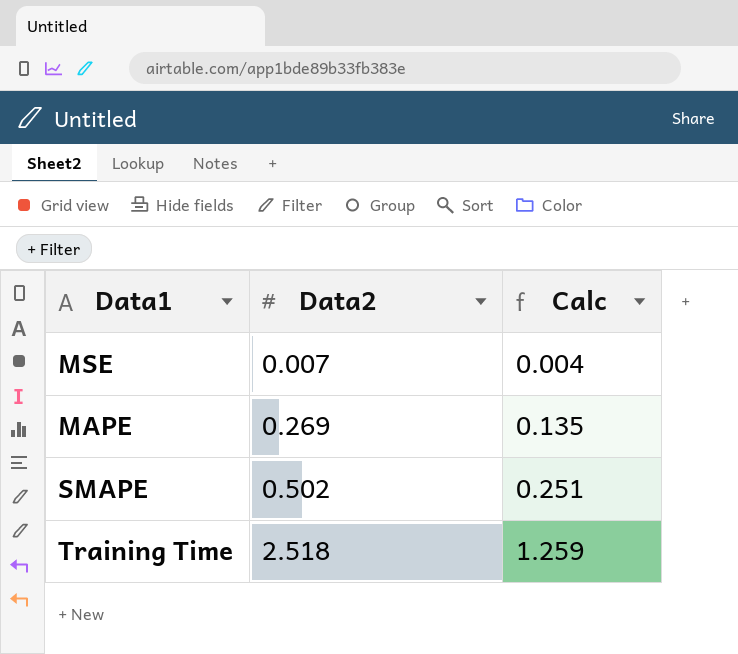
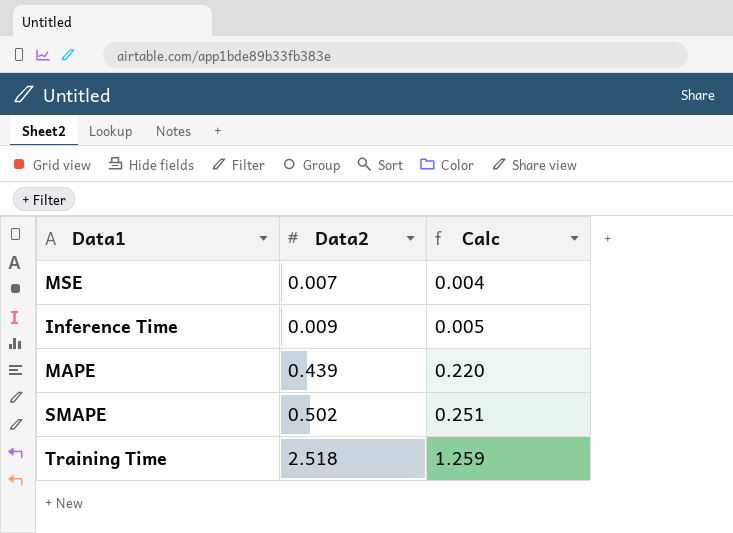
row Inference Time: none -> 0.009 | 0.005
MAPE | Data2: 0.269 -> 0.439
MAPE | Calc: 0.135 -> 0.220

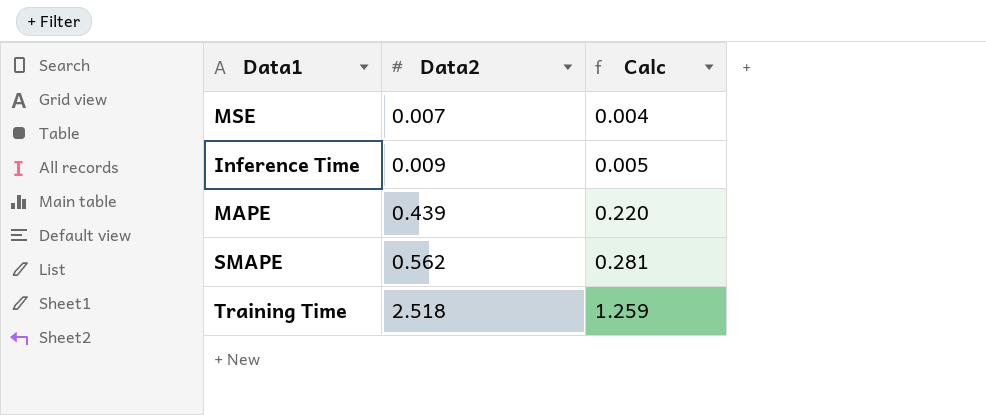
SMAPE | Data2: 0.502 -> 0.562
SMAPE | Calc: 0.251 -> 0.281

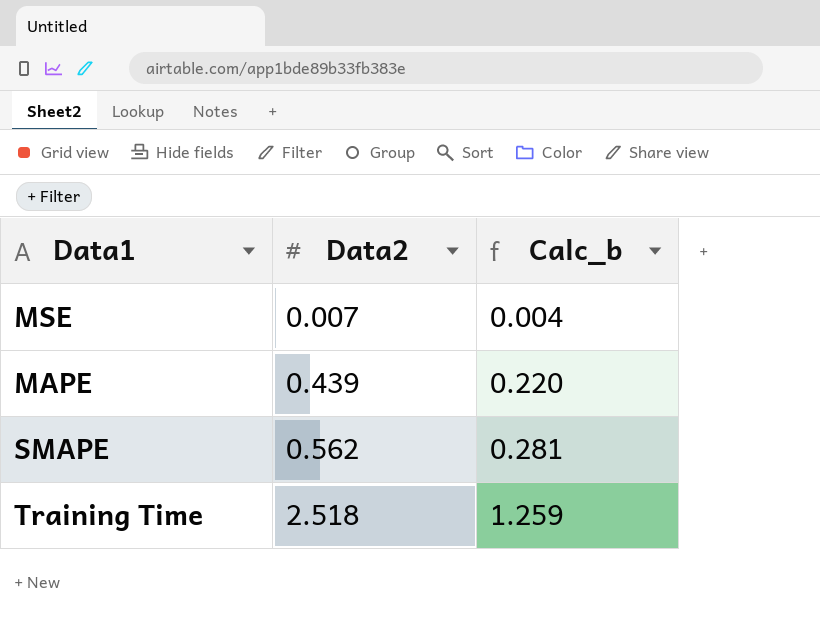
column name: Calc -> Calc_b
row Inference Time: 0.009 | 0.005 -> none

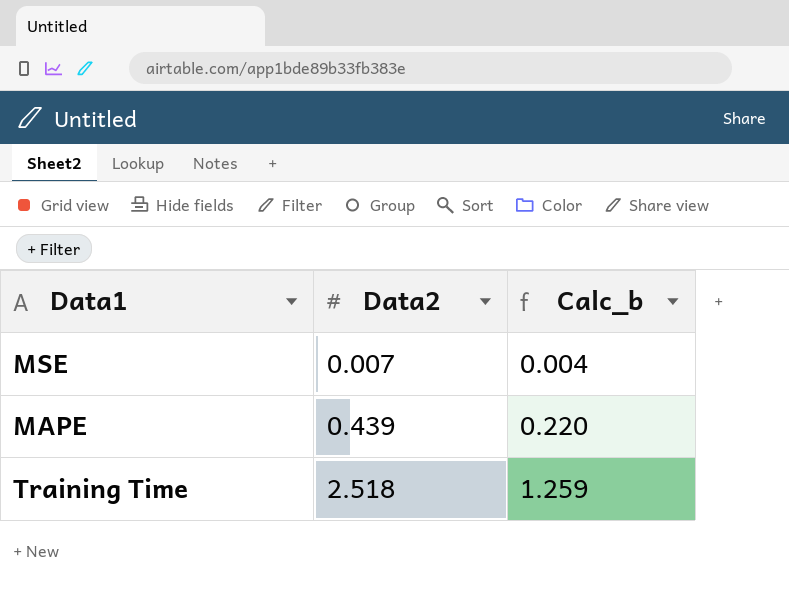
row SMAPE: 0.562 | 0.281 -> none

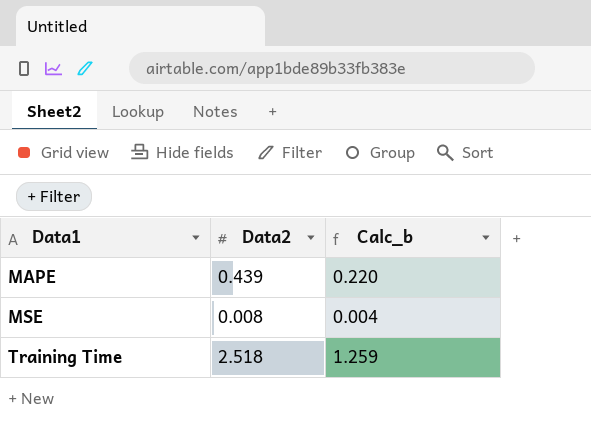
row order: Data2 ascending -> Data1 ascending
MSE | Data2: 0.007 -> 0.008

